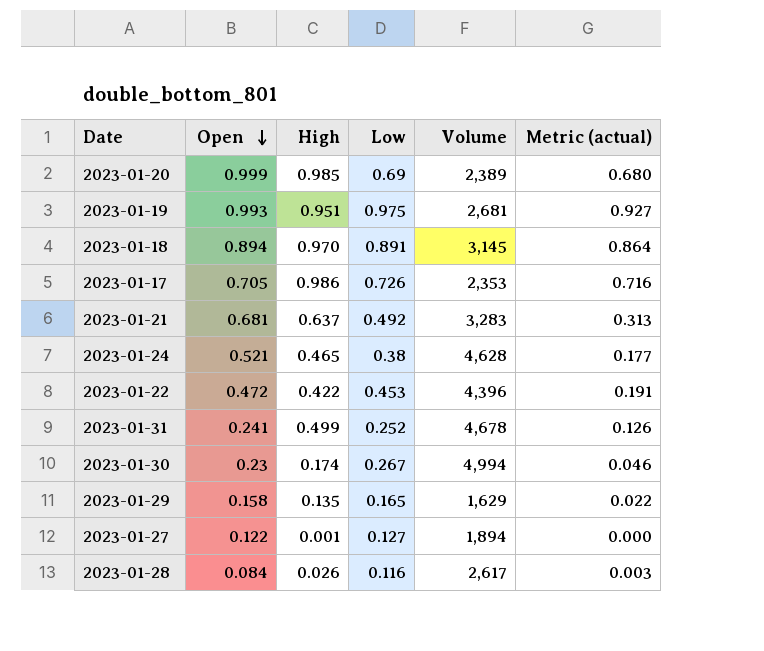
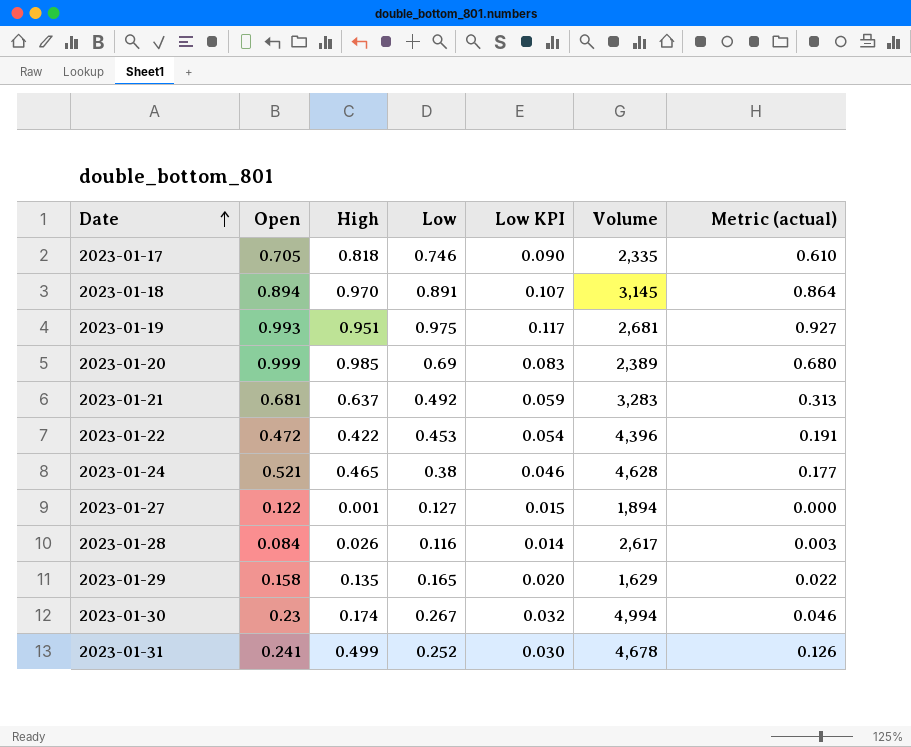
row order: Open descending -> Date ascending
column Low KPI | formula: none -> [Low] * 0.12
2023-01-17 | High: 0.986 -> 0.818
2023-01-17 | Low: 0.726 -> 0.746
2023-01-17 | Volume: 2,353 -> 2,335
2023-01-17 | Metric (actual): 0.716 -> 0.610

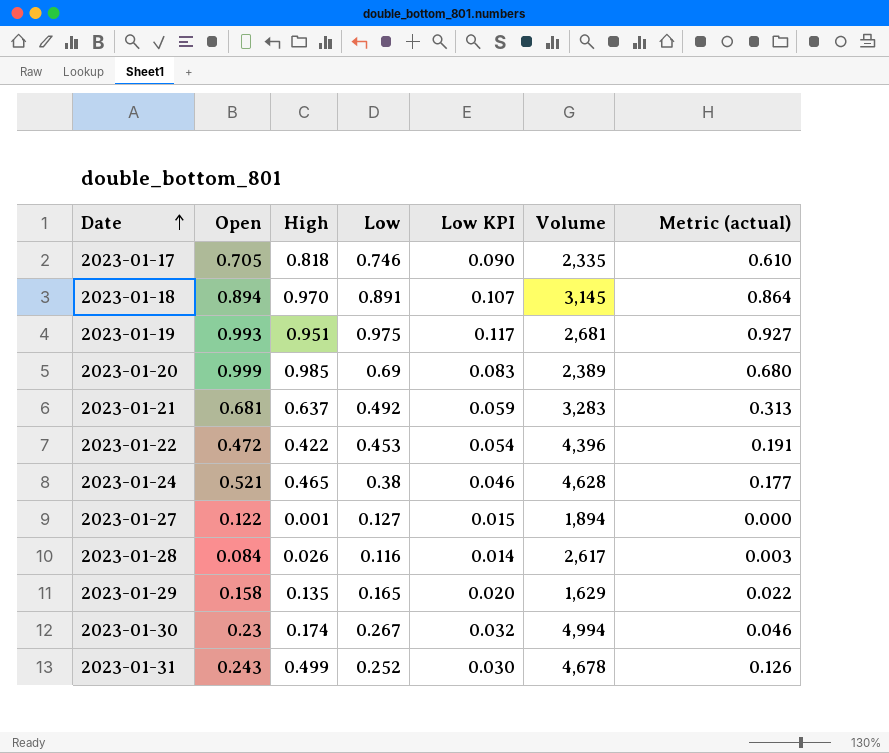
2023-01-31 | Open: 0.241 -> 0.243

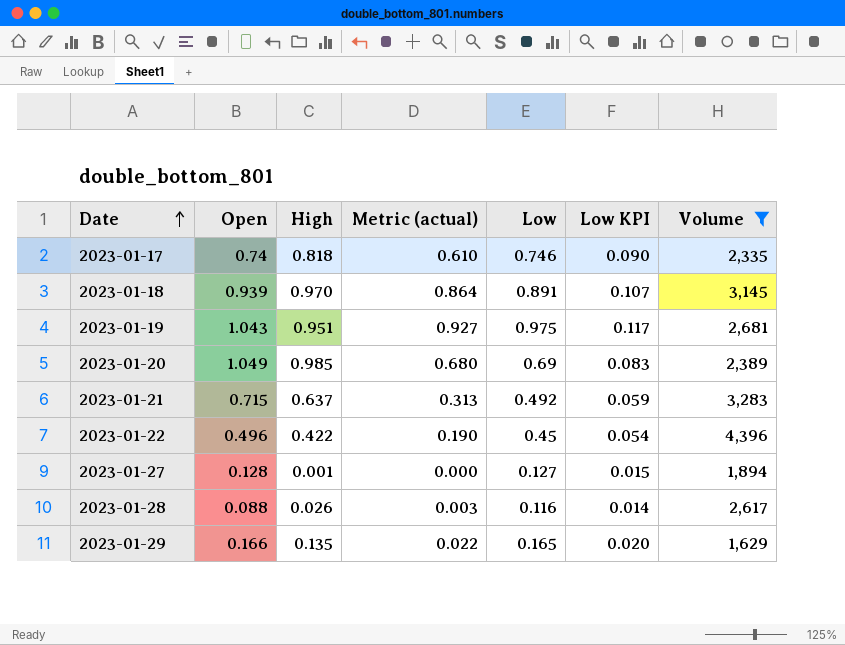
filter: none -> Volume <= 4,396
column Metric (actual) | position: 7 -> 4
2023-01-17 | Open: 0.705 -> 0.74
2023-01-18 | Open: 0.894 -> 0.939
2023-01-19 | Open: 0.993 -> 1.043
2023-01-20 | Open: 0.999 -> 1.049
2023-01-21 | Open: 0.681 -> 0.715
2023-01-22 | Open: 0.472 -> 0.496
2023-01-22 | Metric (actual): 0.191 -> 0.190
2023-01-22 | Low: 0.453 -> 0.45
2023-01-27 | Open: 0.122 -> 0.128
2023-01-28 | Open: 0.084 -> 0.088
2023-01-29 | Open: 0.158 -> 0.166

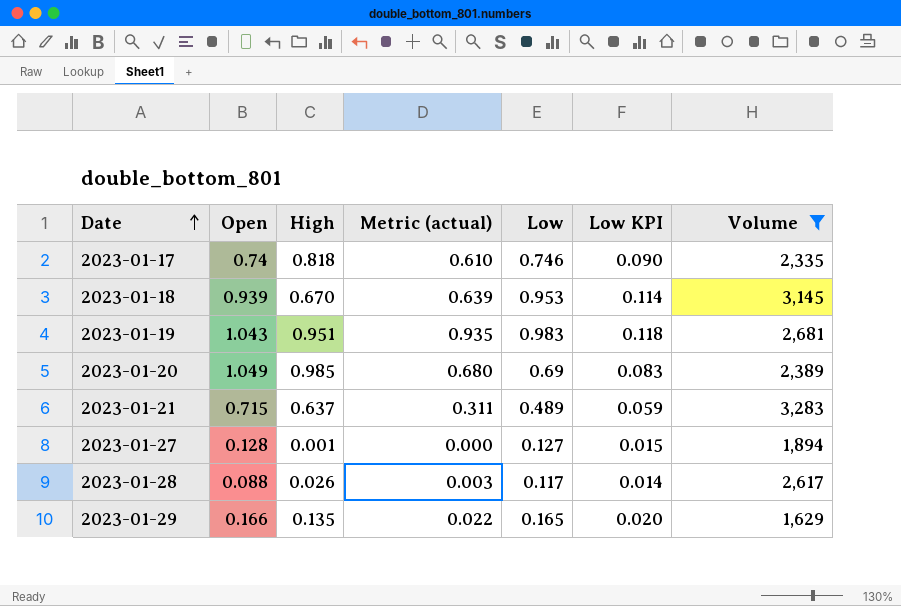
row 2023-01-22: 0.496 | 0.422 | 0.190 | 0.45 | 0.054 | 4,396 -> none
2023-01-18 | High: 0.970 -> 0.670
2023-01-18 | Metric (actual): 0.864 -> 0.639
2023-01-18 | Low: 0.891 -> 0.953
2023-01-18 | Low KPI: 0.107 -> 0.114
2023-01-19 | Metric (actual): 0.927 -> 0.935
2023-01-19 | Low: 0.975 -> 0.983
2023-01-19 | Low KPI: 0.117 -> 0.118
2023-01-21 | Metric (actual): 0.313 -> 0.311
2023-01-21 | Low: 0.492 -> 0.489
2023-01-28 | Low: 0.116 -> 0.117

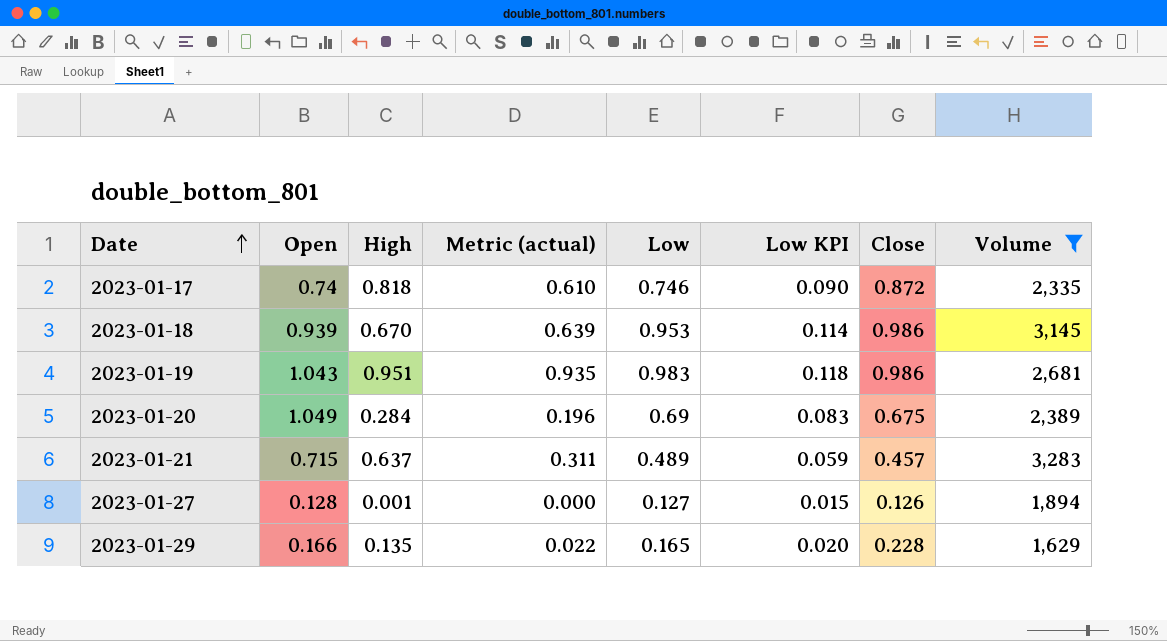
column Close | position: none -> 7
row 2023-01-28: 0.088 | 0.026 | 0.003 | 0.117 | 0.014 | 2,617 -> none
2023-01-20 | High: 0.985 -> 0.284
2023-01-20 | Metric (actual): 0.680 -> 0.196

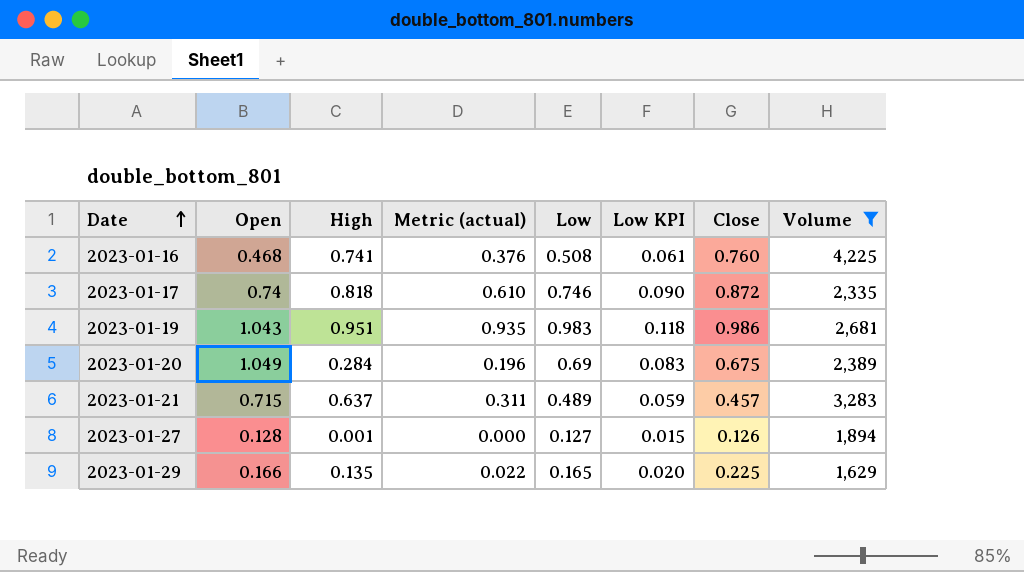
row 2023-01-18: 0.939 | 0.670 | 0.639 | 0.953 | 0.114 | 0.986 | 3,145 -> none
row 2023-01-16: none -> 0.468 | 0.741 | 0.376 | 0.508 | 0.061 | 0.760 | 4,225
2023-01-29 | Close: 0.228 -> 0.225

